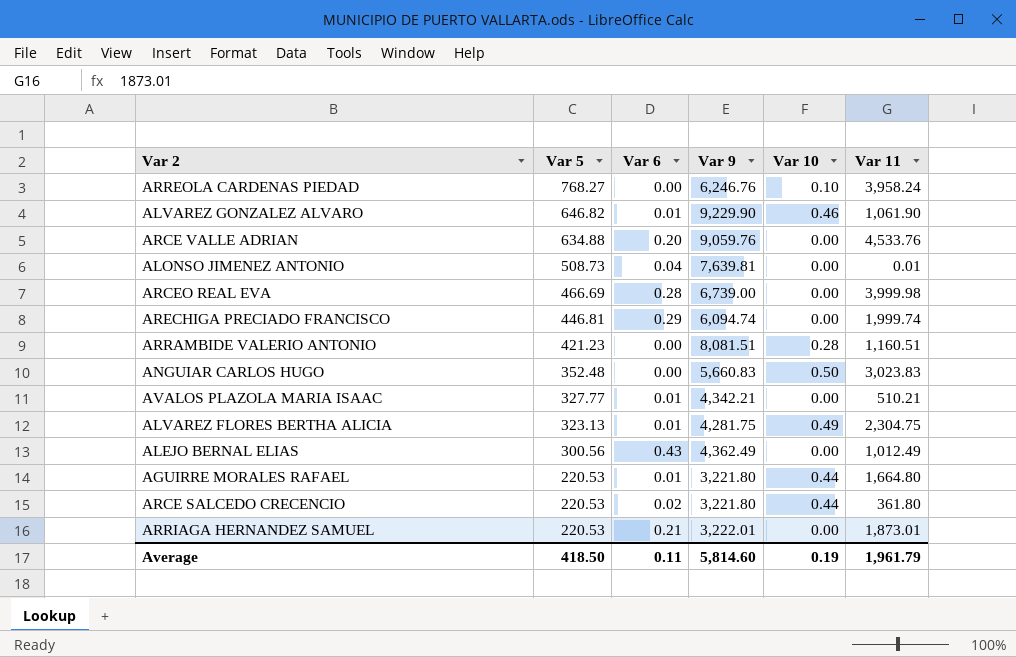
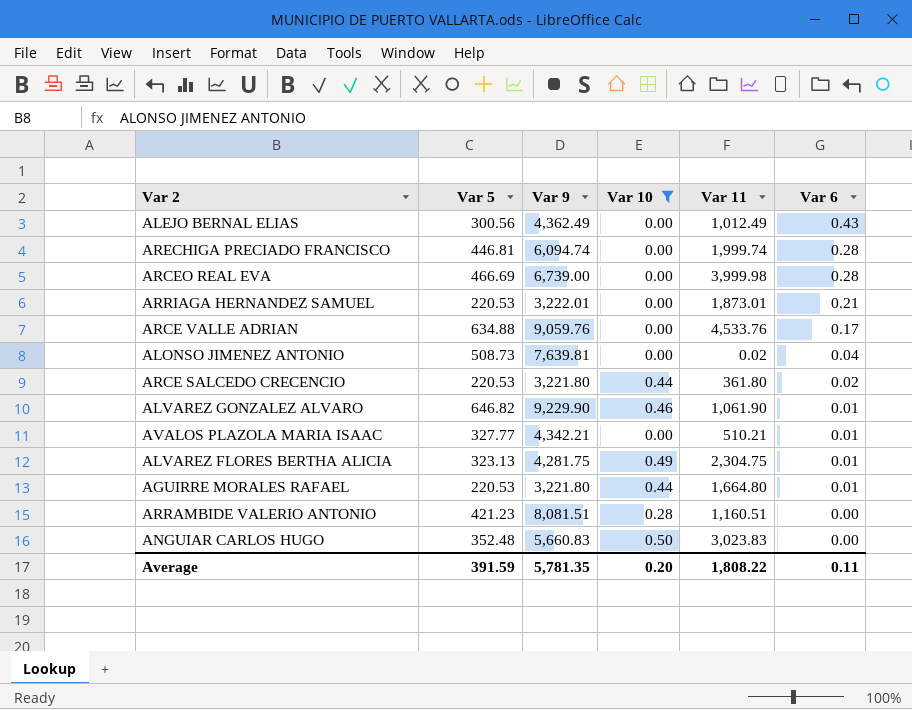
filter: none -> Var 10 != 0.10
row order: Var 5 descending -> Var 6 descending
column Var 6 | position: 3 -> 6
ARECHIGA PRECIADO FRANCISCO | Var 6: 0.29 -> 0.28
ARCE VALLE ADRIAN | Var 6: 0.20 -> 0.17
ALONSO JIMENEZ ANTONIO | Var 11: 0.01 -> 0.02
Average | Var 5: 418.50 -> 391.59
Average | Var 9: 5,814.60 -> 5,781.35
Average | Var 10: 0.19 -> 0.20
Average | Var 11: 1,961.79 -> 1,808.22

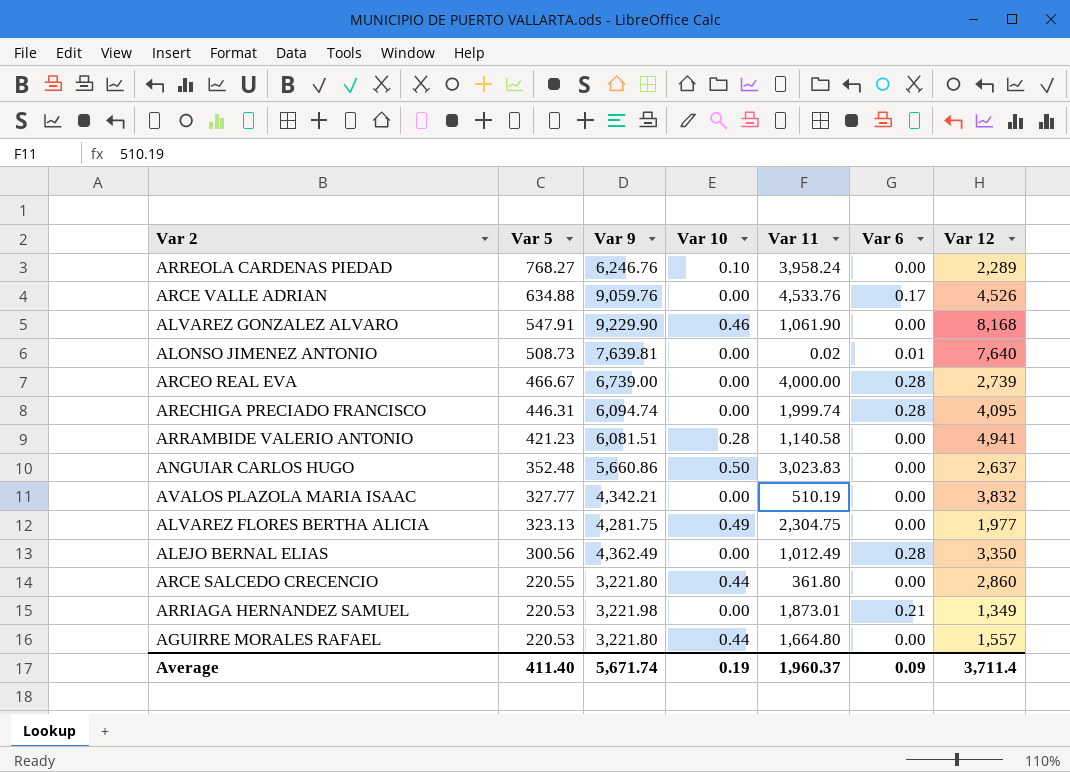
filter: Var 10 != 0.10 -> none
row order: Var 6 descending -> Var 5 descending
column Var 12 | formula: none -> [Var 9] - [Var 11]
ALVAREZ GONZALEZ ALVARO | Var 5: 646.82 -> 547.91
ALVAREZ GONZALEZ ALVARO | Var 6: 0.01 -> 0.00
ALONSO JIMENEZ ANTONIO | Var 6: 0.04 -> 0.01
ARCEO REAL EVA | Var 5: 466.69 -> 466.67
ARCEO REAL EVA | Var 11: 3,999.98 -> 4,000.00
ARECHIGA PRECIADO FRANCISCO | Var 5: 446.81 -> 446.31
ARRAMBIDE VALERIO ANTONIO | Var 9: 8,081.51 -> 6,081.51
ARRAMBIDE VALERIO ANTONIO | Var 11: 1,160.51 -> 1,140.58
ANGUIAR CARLOS HUGO | Var 9: 5,660.83 -> 5,660.86
AVALOS PLAZOLA MARIA ISAAC | Var 11: 510.21 -> 510.19
AVALOS PLAZOLA MARIA ISAAC | Var 6: 0.01 -> 0.00
ALVAREZ FLORES BERTHA ALICIA | Var 6: 0.01 -> 0.00
ALEJO BERNAL ELIAS | Var 6: 0.43 -> 0.28
ARCE SALCEDO CRECENCIO | Var 5: 220.53 -> 220.55
ARCE SALCEDO CRECENCIO | Var 6: 0.02 -> 0.00
ARRIAGA HERNANDEZ SAMUEL | Var 9: 3,222.01 -> 3,221.98
AGUIRRE MORALES RAFAEL | Var 6: 0.01 -> 0.00
Average | Var 5: 391.59 -> 411.40
Average | Var 9: 5,781.35 -> 5,671.74
Average | Var 10: 0.20 -> 0.19
Average | Var 11: 1,808.22 -> 1,960.37
Average | Var 6: 0.11 -> 0.09

